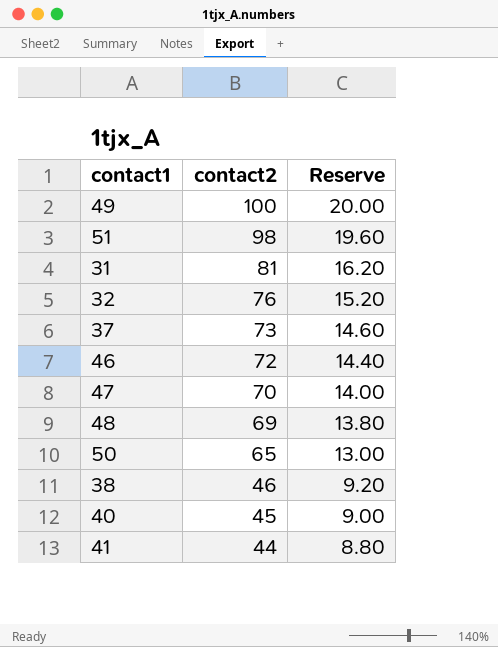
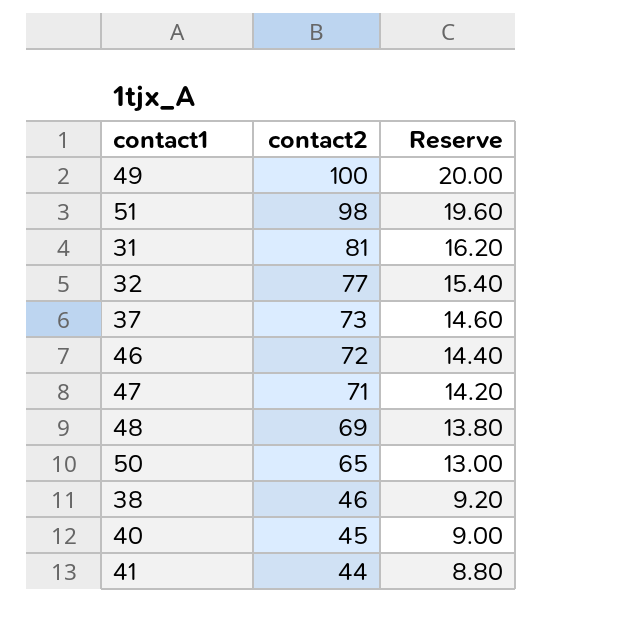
32 | contact2: 76 -> 77
32 | Reserve: 15.20 -> 15.40
47 | contact2: 70 -> 71
47 | Reserve: 14.00 -> 14.20

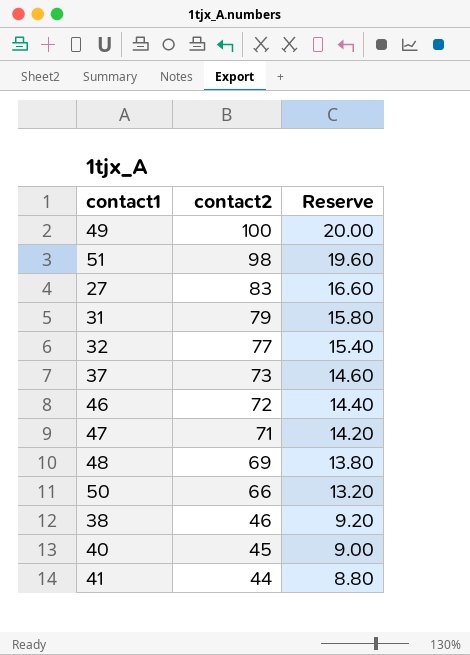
row 27: none -> 83 | 16.60
31 | contact2: 81 -> 79
31 | Reserve: 16.20 -> 15.80
50 | contact2: 65 -> 66
50 | Reserve: 13.00 -> 13.20

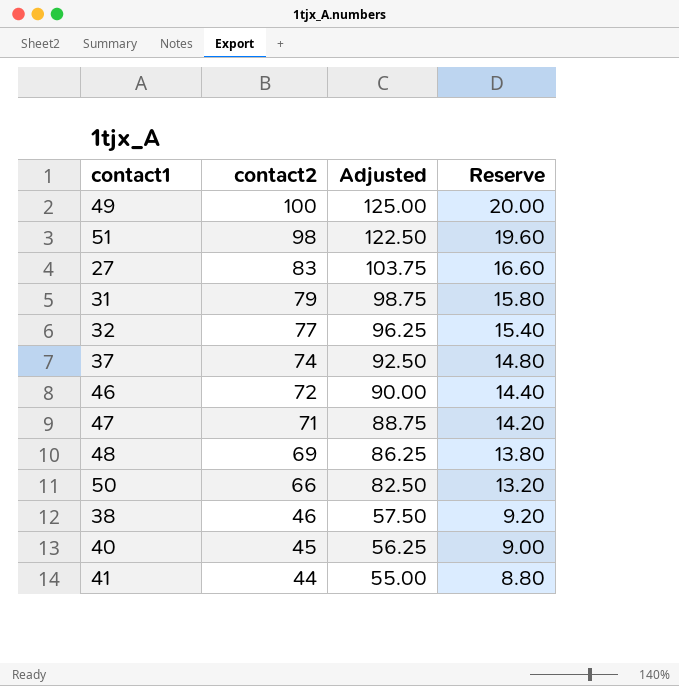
column Adjusted | formula: none -> [contact2] * 1.25
37 | contact2: 73 -> 74
37 | Reserve: 14.60 -> 14.80

